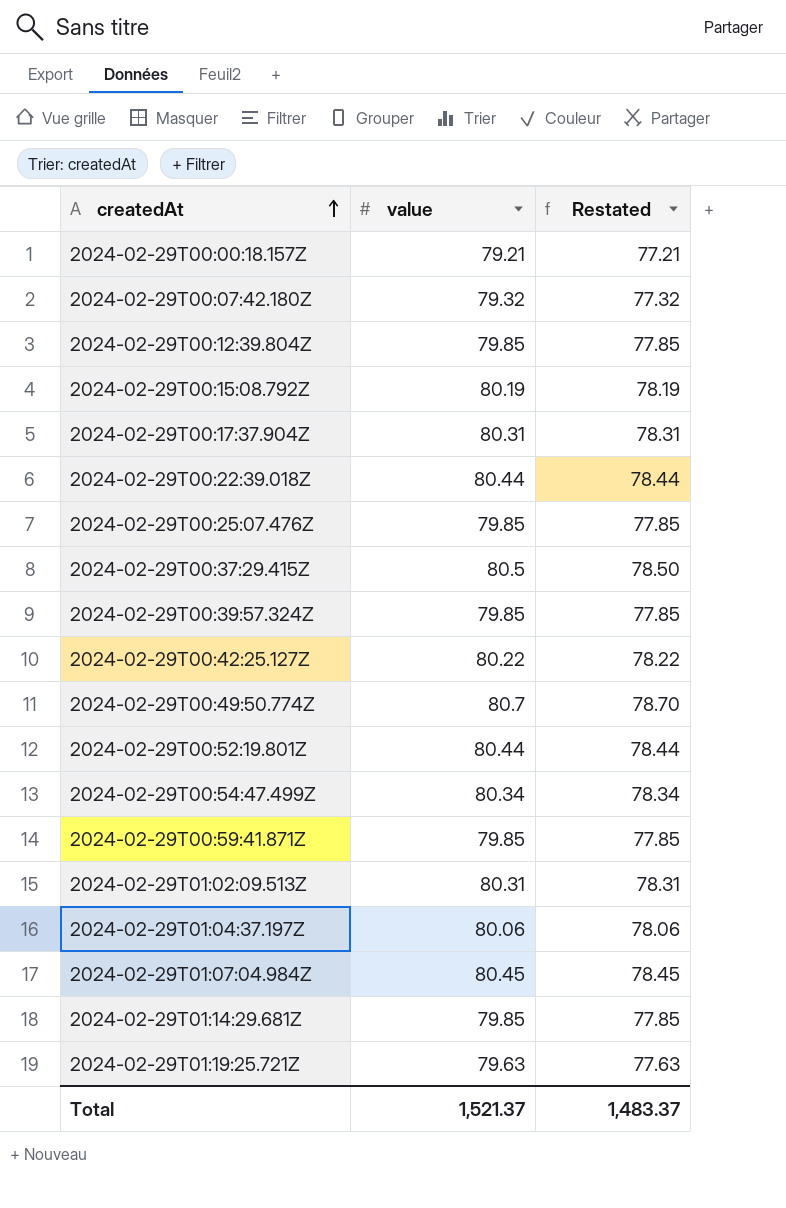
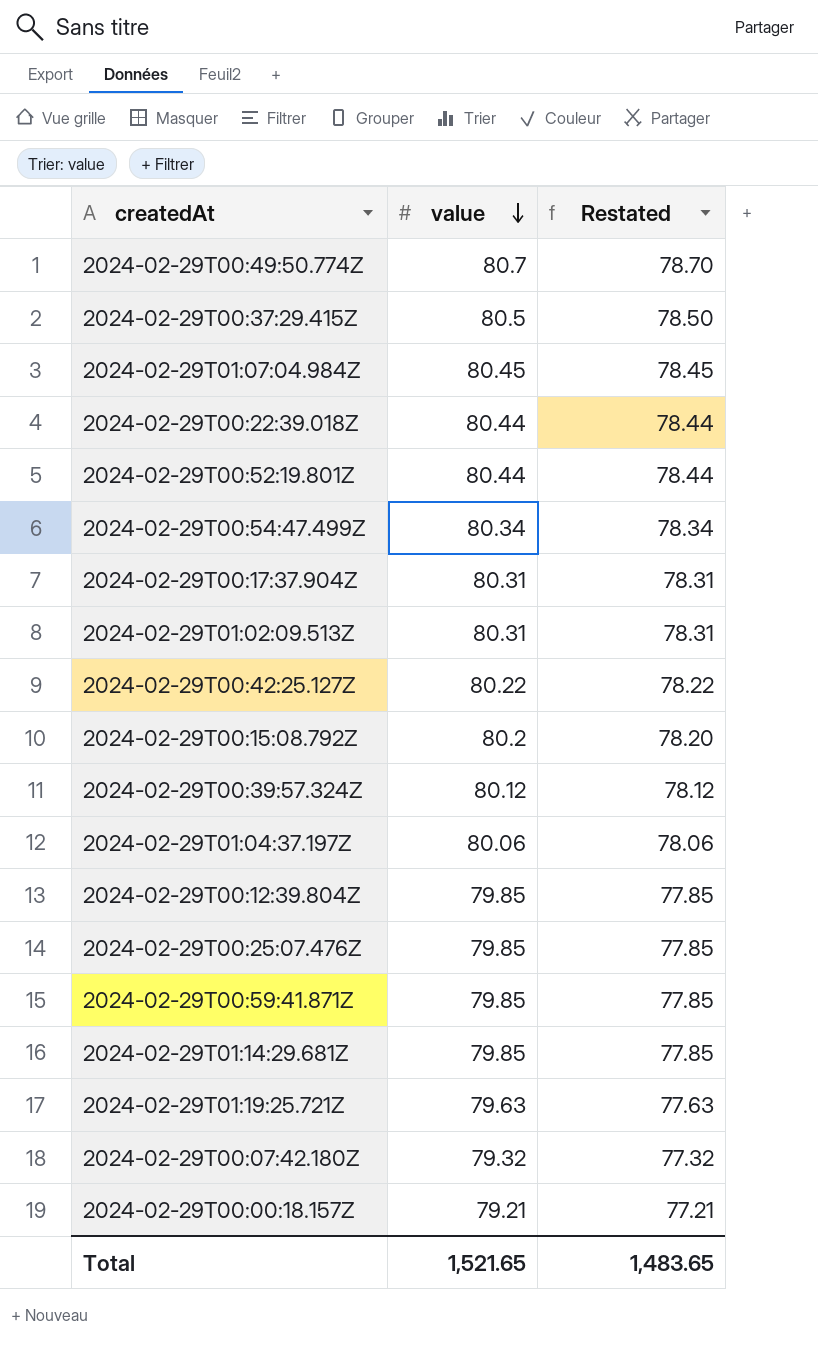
row order: createdAt ascending -> value descending
2024-02-29T00:15:08.792Z | value: 80.19 -> 80.2
2024-02-29T00:15:08.792Z | Restated: 78.19 -> 78.20
2024-02-29T00:39:57.324Z | value: 79.85 -> 80.12
2024-02-29T00:39:57.324Z | Restated: 77.85 -> 78.12
Total | value: 1,521.37 -> 1,521.65
Total | Restated: 1,483.37 -> 1,483.65

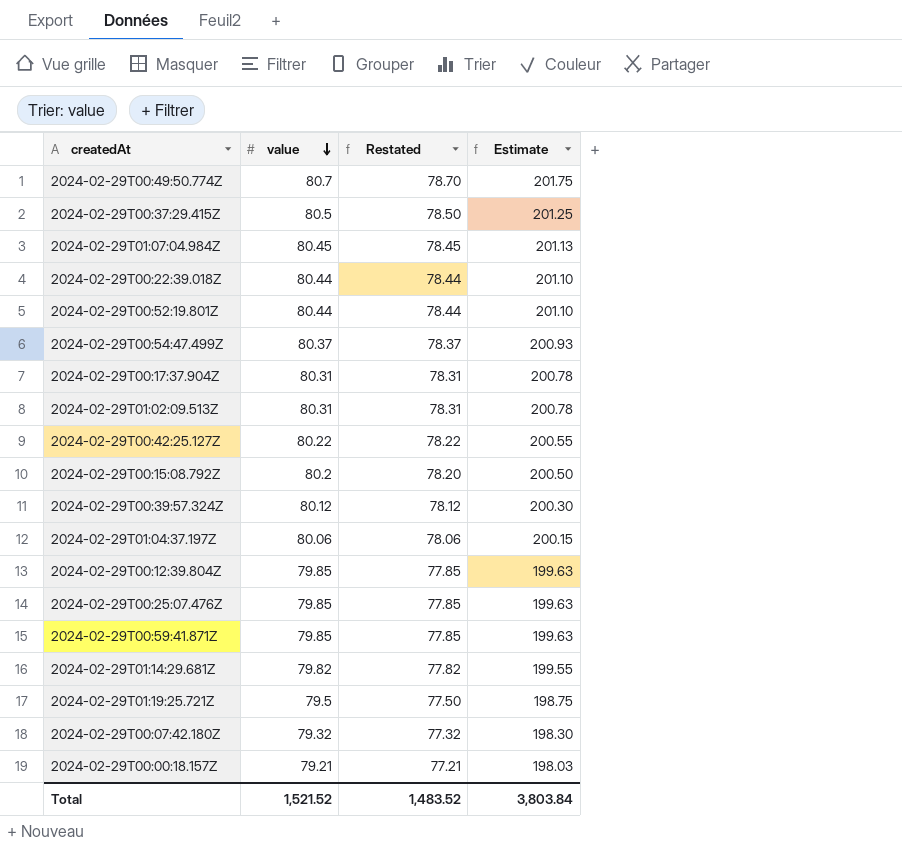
column Estimate | formula: none -> [value] * 2.5
2024-02-29T00:54:47.499Z | value: 80.34 -> 80.37
2024-02-29T00:54:47.499Z | Restated: 78.34 -> 78.37
2024-02-29T01:14:29.681Z | value: 79.85 -> 79.82
2024-02-29T01:14:29.681Z | Restated: 77.85 -> 77.82
2024-02-29T01:19:25.721Z | value: 79.63 -> 79.5
2024-02-29T01:19:25.721Z | Restated: 77.63 -> 77.50
Total | value: 1,521.65 -> 1,521.52
Total | Restated: 1,483.65 -> 1,483.52

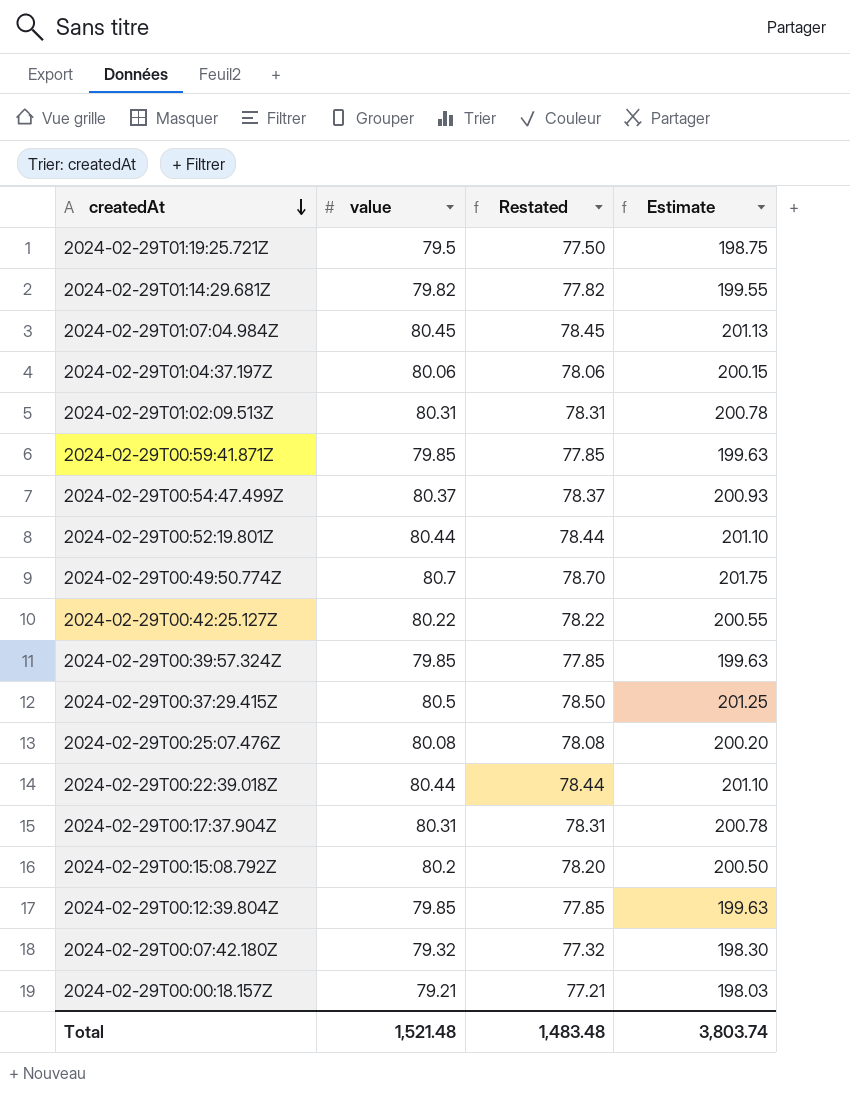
row order: value descending -> createdAt descending
2024-02-29T00:39:57.324Z | value: 80.12 -> 79.85
2024-02-29T00:39:57.324Z | Restated: 78.12 -> 77.85
2024-02-29T00:39:57.324Z | Estimate: 200.30 -> 199.63
2024-02-29T00:25:07.476Z | value: 79.85 -> 80.08
2024-02-29T00:25:07.476Z | Restated: 77.85 -> 78.08
2024-02-29T00:25:07.476Z | Estimate: 199.63 -> 200.20
Total | value: 1,521.52 -> 1,521.48
Total | Restated: 1,483.52 -> 1,483.48
Total | Estimate: 3,803.84 -> 3,803.74

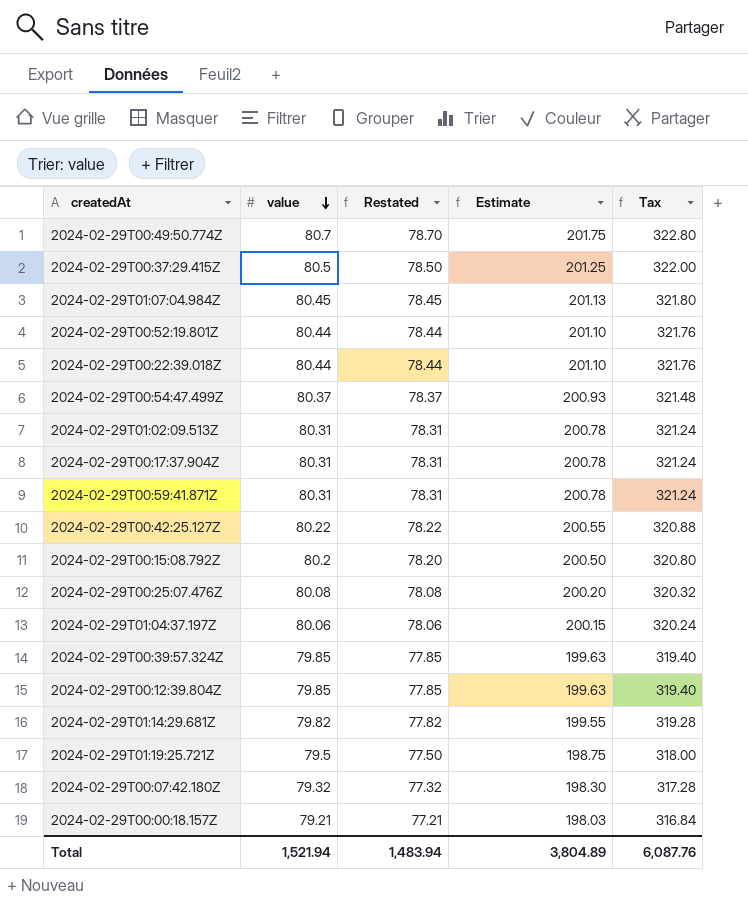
row order: createdAt descending -> value descending
column Tax | formula: none -> [value] * 4
2024-02-29T00:59:41.871Z | value: 79.85 -> 80.31
2024-02-29T00:59:41.871Z | Restated: 77.85 -> 78.31
2024-02-29T00:59:41.871Z | Estimate: 199.63 -> 200.78
Total | value: 1,521.48 -> 1,521.94
Total | Restated: 1,483.48 -> 1,483.94
Total | Estimate: 3,803.74 -> 3,804.89

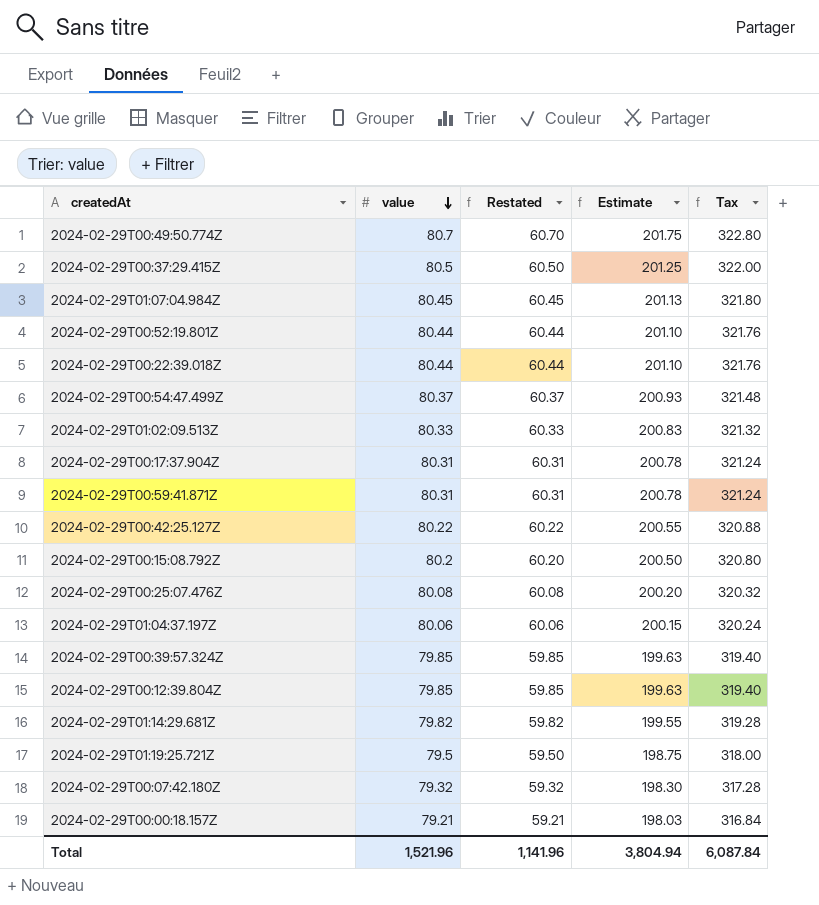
column Restated | formula: [value] - 2 -> [value] - 20
2024-02-29T01:02:09.513Z | value: 80.31 -> 80.33
2024-02-29T01:02:09.513Z | Estimate: 200.78 -> 200.83
2024-02-29T01:02:09.513Z | Tax: 321.24 -> 321.32
Total | value: 1,521.94 -> 1,521.96
Total | Restated: 1,483.94 -> 1,141.96
Total | Estimate: 3,804.89 -> 3,804.94
Total | Tax: 6,087.76 -> 6,087.84

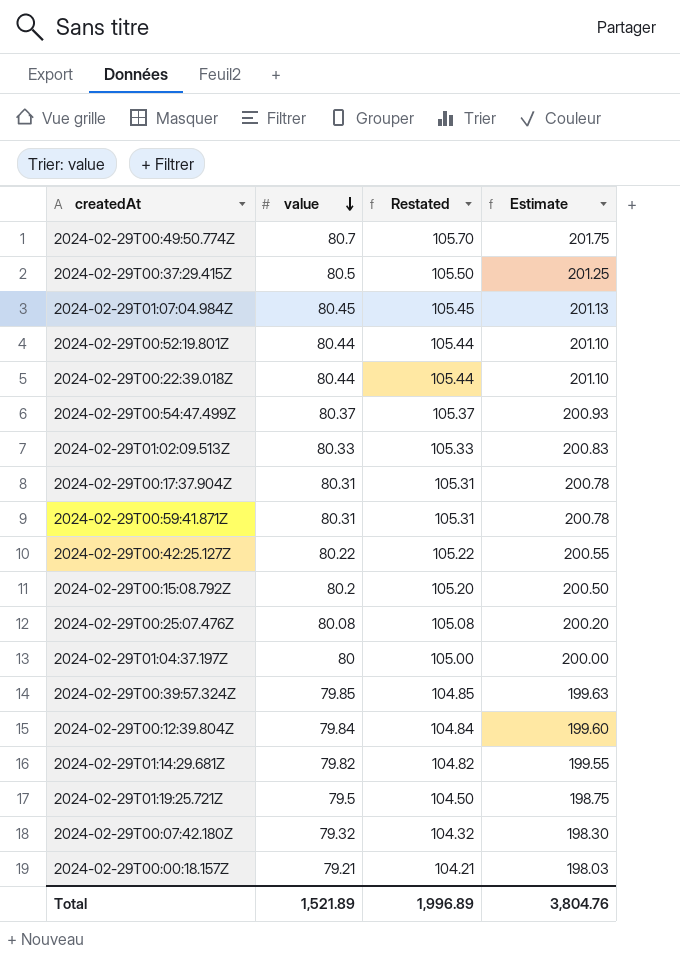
column Tax | formula: [value] * 4 -> none
column Restated | formula: [value] - 20 -> [value] + 25
2024-02-29T01:04:37.197Z | value: 80.06 -> 80
2024-02-29T01:04:37.197Z | Estimate: 200.15 -> 200.00
2024-02-29T00:12:39.804Z | value: 79.85 -> 79.84
2024-02-29T00:12:39.804Z | Estimate: 199.63 -> 199.60
Total | value: 1,521.96 -> 1,521.89
Total | Restated: 1,141.96 -> 1,996.89
Total | Estimate: 3,804.94 -> 3,804.76

